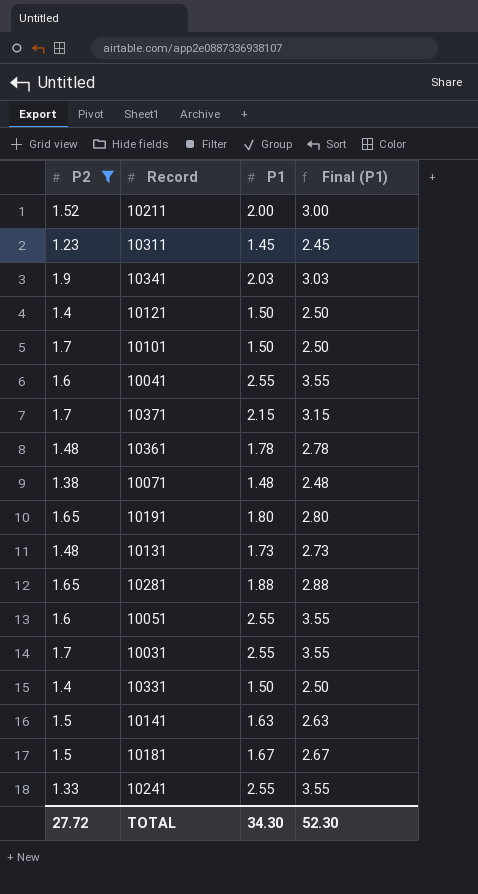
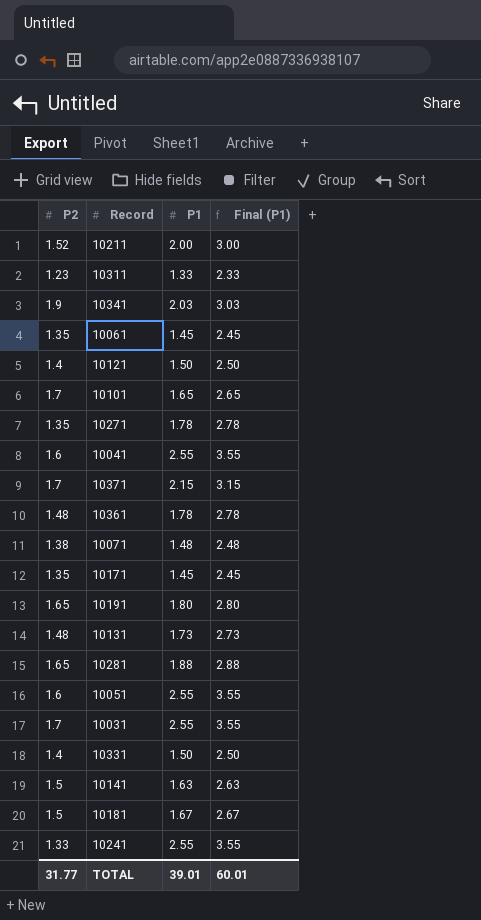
filter: P2 != 1.35 -> none
10311 | P1: 1.45 -> 1.33
10311 | Final (P1): 2.45 -> 2.33
10101 | P1: 1.50 -> 1.65
10101 | Final (P1): 2.50 -> 2.65
TOTAL | P2: 27.72 -> 31.77
TOTAL | P1: 34.30 -> 39.01
TOTAL | Final (P1): 52.30 -> 60.01

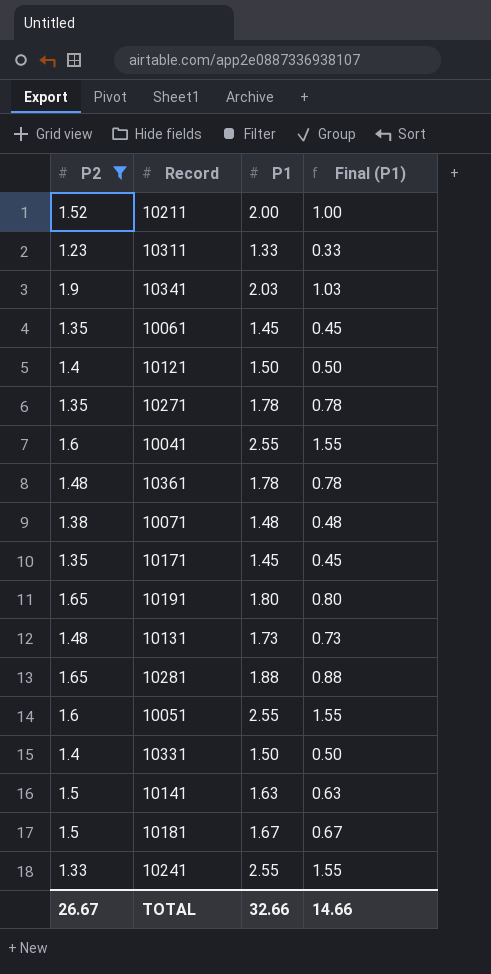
filter: none -> P2 != 1.7
column Final (P1) | formula: [P1] + 1 -> [P1] - 1
TOTAL | P2: 31.77 -> 26.67
TOTAL | P1: 39.01 -> 32.66
TOTAL | Final (P1): 60.01 -> 14.66

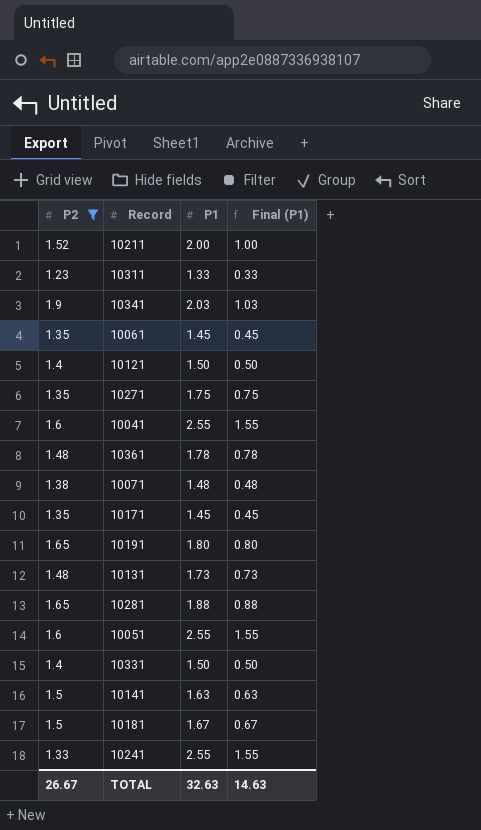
10271 | P1: 1.78 -> 1.75
10271 | Final (P1): 0.78 -> 0.75
TOTAL | P1: 32.66 -> 32.63
TOTAL | Final (P1): 14.66 -> 14.63

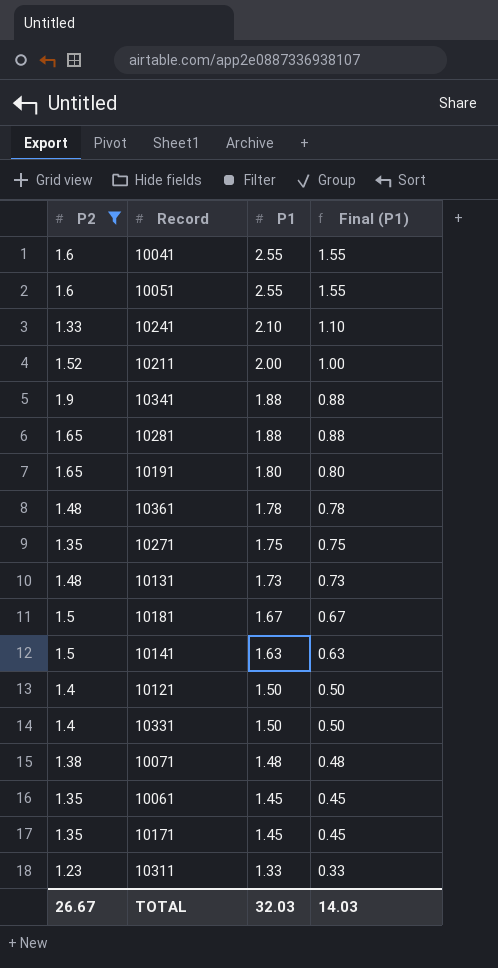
row order: none -> P1 descending
10241 | P1: 2.55 -> 2.10
10241 | Final (P1): 1.55 -> 1.10
10341 | P1: 2.03 -> 1.88
10341 | Final (P1): 1.03 -> 0.88
TOTAL | P1: 32.63 -> 32.03
TOTAL | Final (P1): 14.63 -> 14.03

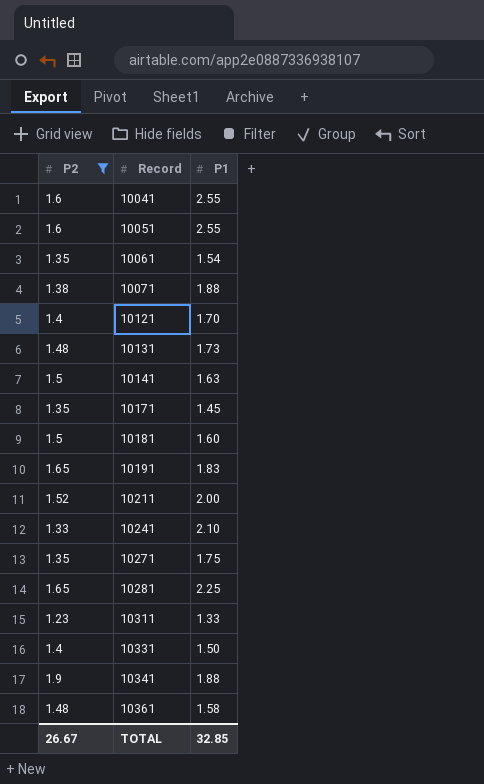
row order: P1 descending -> Record ascending
column Final (P1) | formula: [P1] - 1 -> none
10061 | P1: 1.45 -> 1.54
10071 | P1: 1.48 -> 1.88
10121 | P1: 1.50 -> 1.70
10181 | P1: 1.67 -> 1.60
10191 | P1: 1.80 -> 1.83
10281 | P1: 1.88 -> 2.25
10361 | P1: 1.78 -> 1.58
TOTAL | P1: 32.03 -> 32.85

